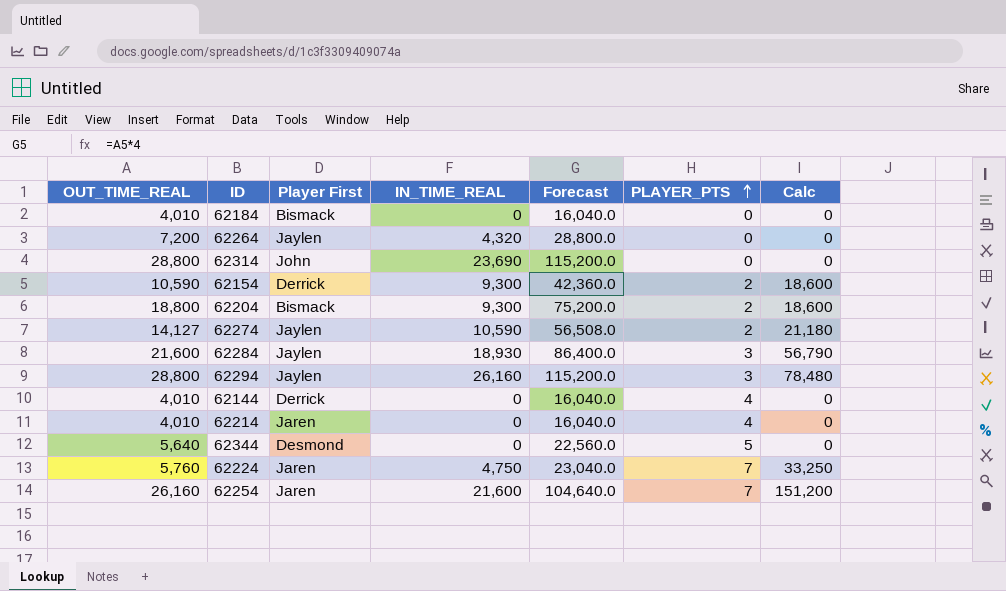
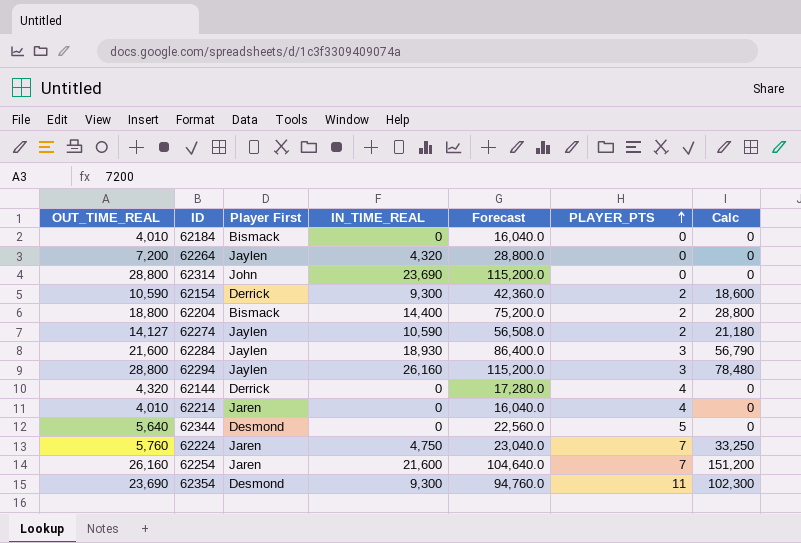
62204 | IN_TIME_REAL: 9,300 -> 14,400
62204 | Calc: 18,600 -> 28,800
62144 | OUT_TIME_REAL: 4,010 -> 4,320
62144 | Forecast: 16,040.0 -> 17,280.0
row 62354: none -> 23,690 | Desmond | 9,300 | 94,760.0 | 11 | 102,300

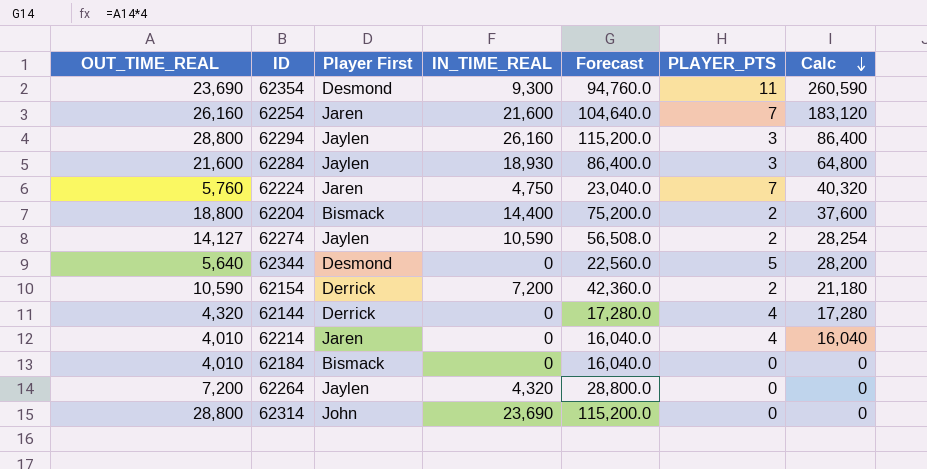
row order: PLAYER_PTS ascending -> Calc descending
column Calc | formula: [IN_TIME_REAL] * [PLAYER_PTS] -> [OUT_TIME_REAL] * [PLAYER_PTS]
62154 | IN_TIME_REAL: 9,300 -> 7,200

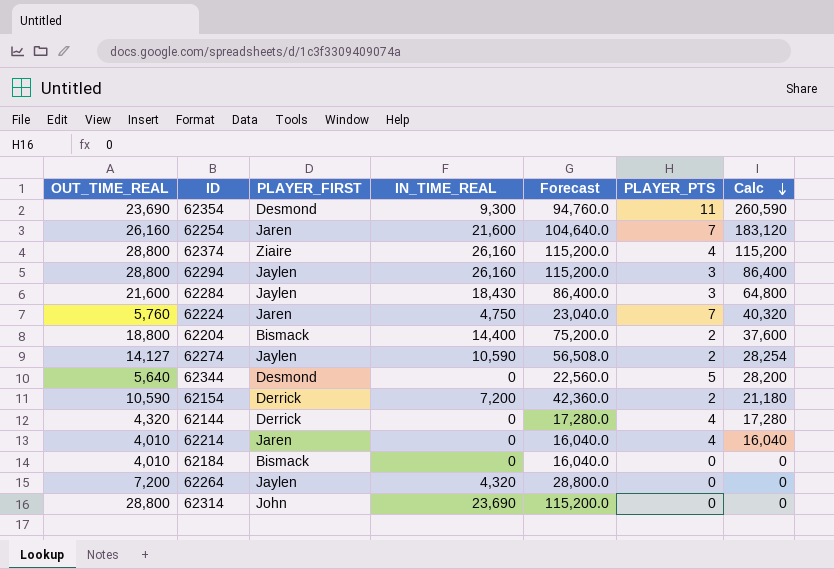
column name: Player First -> PLAYER_FIRST
row 62374: none -> 28,800 | Ziaire | 26,160 | 115,200.0 | 4 | 115,200
62284 | IN_TIME_REAL: 18,930 -> 18,430

